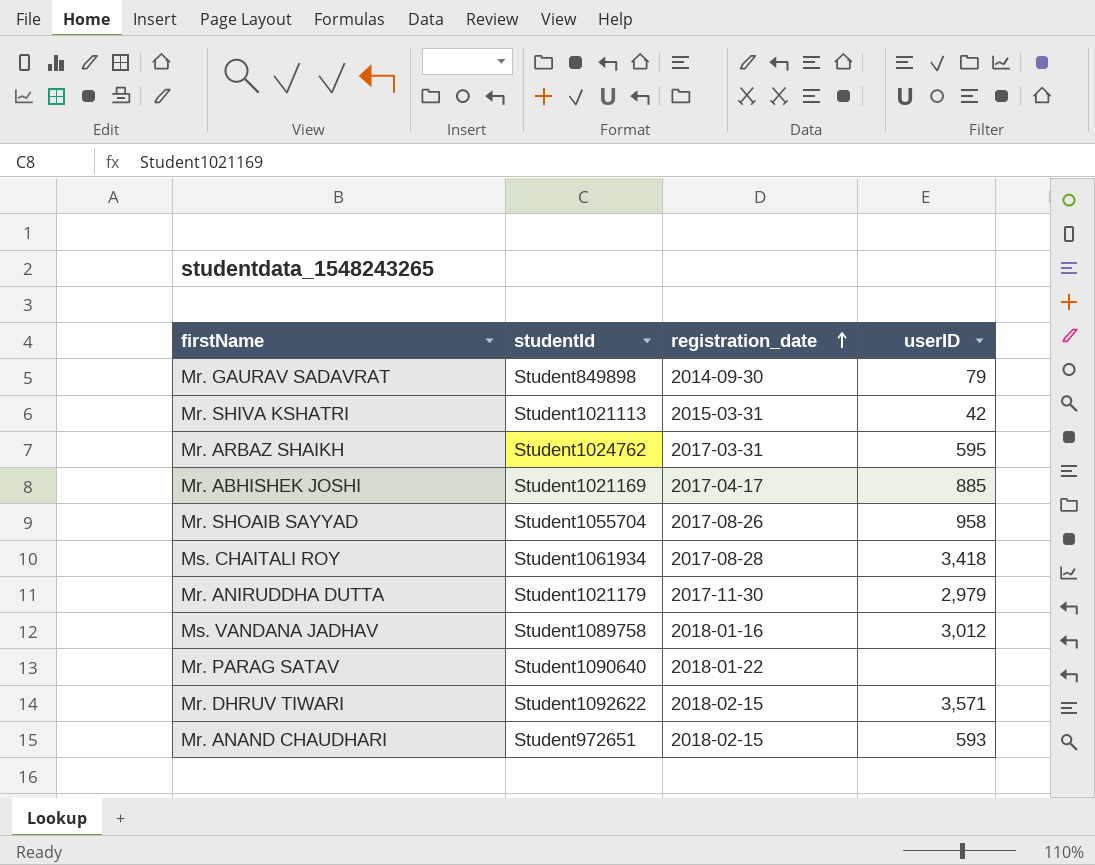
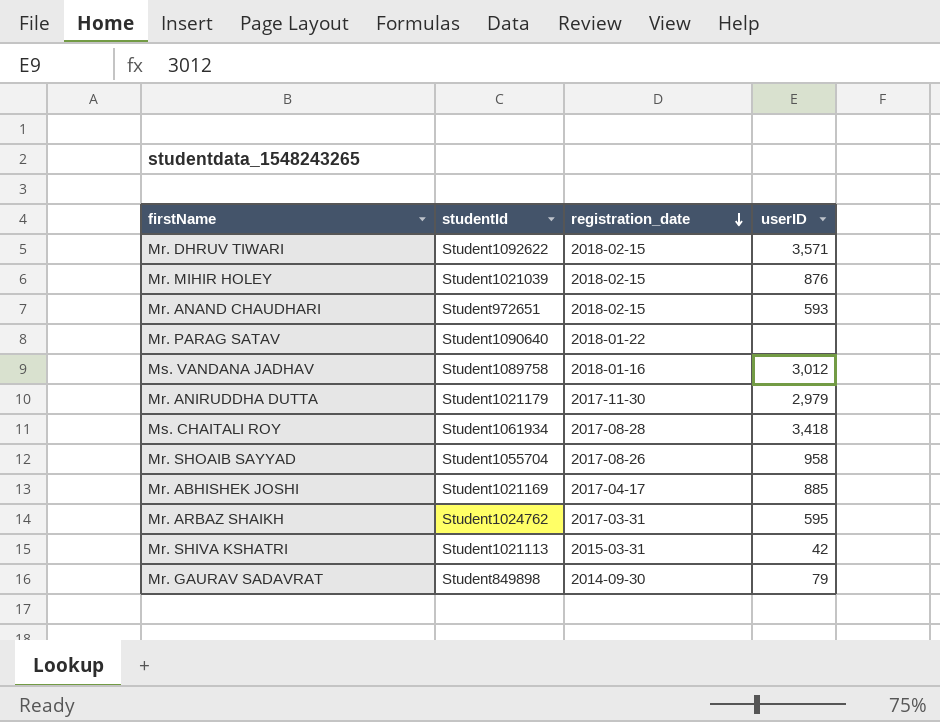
row order: registration_date ascending -> registration_date descending
row Mr. MIHIR HOLEY: none -> Student1021039 | 2018-02-15 | 876

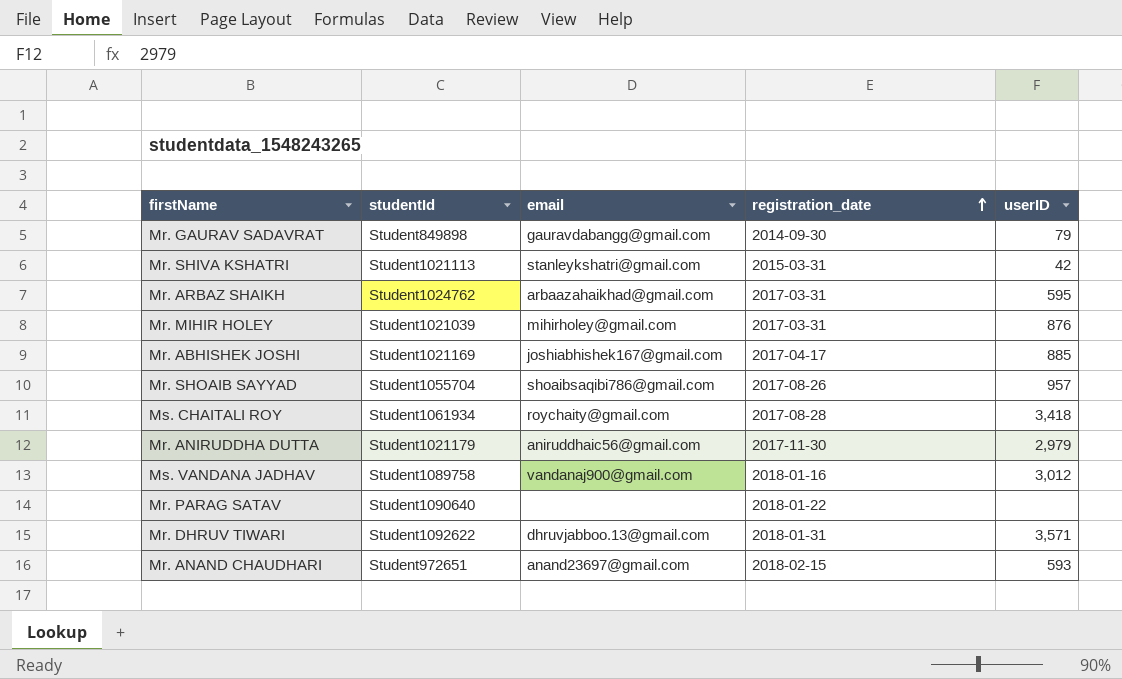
row order: registration_date descending -> registration_date ascending
column email | position: none -> 3
Mr. MIHIR HOLEY | registration_date: 2018-02-15 -> 2017-03-31
Mr. SHOAIB SAYYAD | userID: 958 -> 957
Mr. DHRUV TIWARI | registration_date: 2018-02-15 -> 2018-01-31

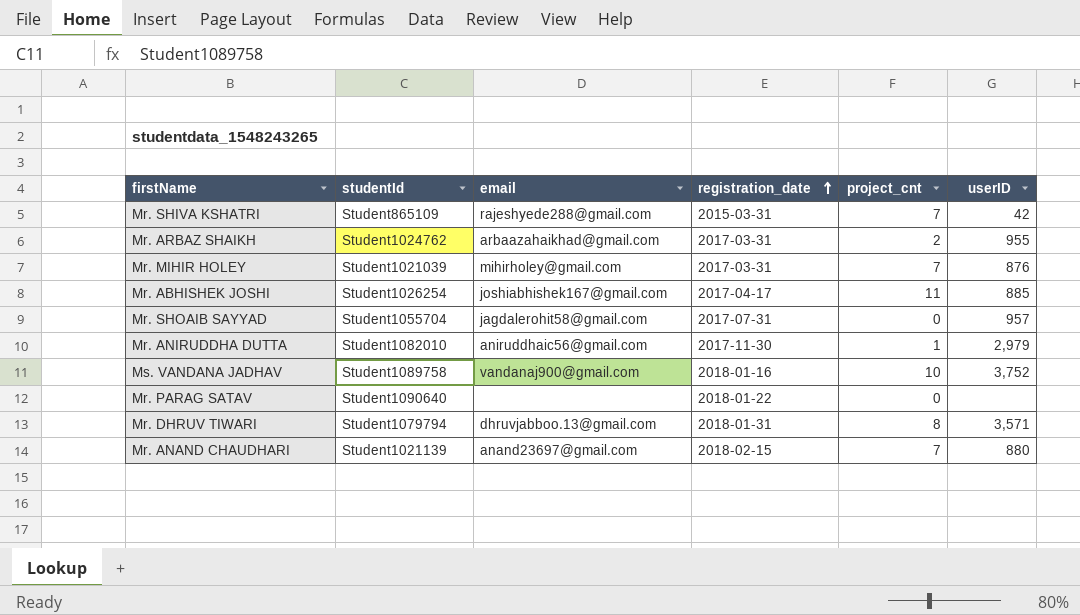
column project_cnt | position: none -> 5
row Mr. GAURAV SADAVRAT: Student849898 | gauravdabangg@gmail.com | 2014-09-30 | 79 -> none
row Ms. CHAITALI ROY: Student1061934 | roychaity@gmail.com | 2017-08-28 | 3,418 -> none
Mr. SHIVA KSHATRI | studentId: Student1021113 -> Student865109
Mr. SHIVA KSHATRI | email: stanleykshatri@gmail.com -> rajeshyede288@gmail.com
Mr. ARBAZ SHAIKH | userID: 595 -> 955
Mr. ABHISHEK JOSHI | studentId: Student1021169 -> Student1026254
Mr. SHOAIB SAYYAD | email: shoaibsaqibi786@gmail.com -> jagdalerohit58@gmail.com
Mr. SHOAIB SAYYAD | registration_date: 2017-08-26 -> 2017-07-31
Mr. ANIRUDDHA DUTTA | studentId: Student1021179 -> Student1082010
Ms. VANDANA JADHAV | userID: 3,012 -> 3,752
Mr. DHRUV TIWARI | studentId: Student1092622 -> Student1079794
Mr. ANAND CHAUDHARI | studentId: Student972651 -> Student1021139
Mr. ANAND CHAUDHARI | userID: 593 -> 880

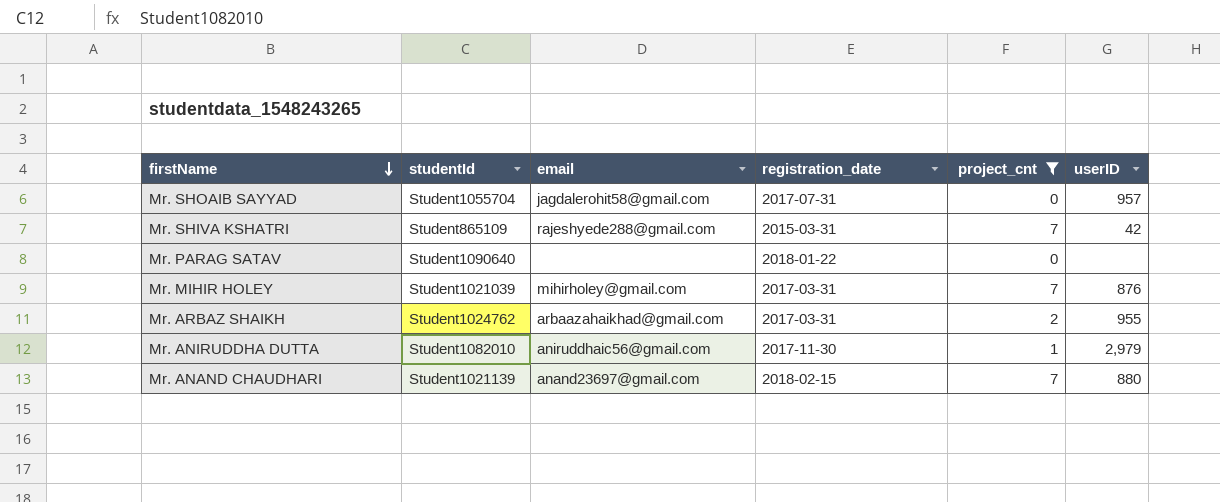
filter: none -> project_cnt <= 7
row order: registration_date ascending -> firstName descending

